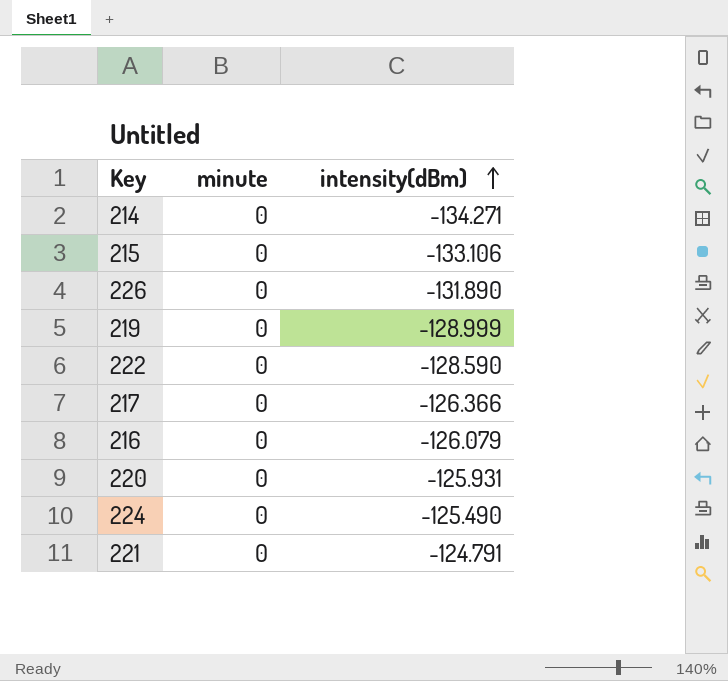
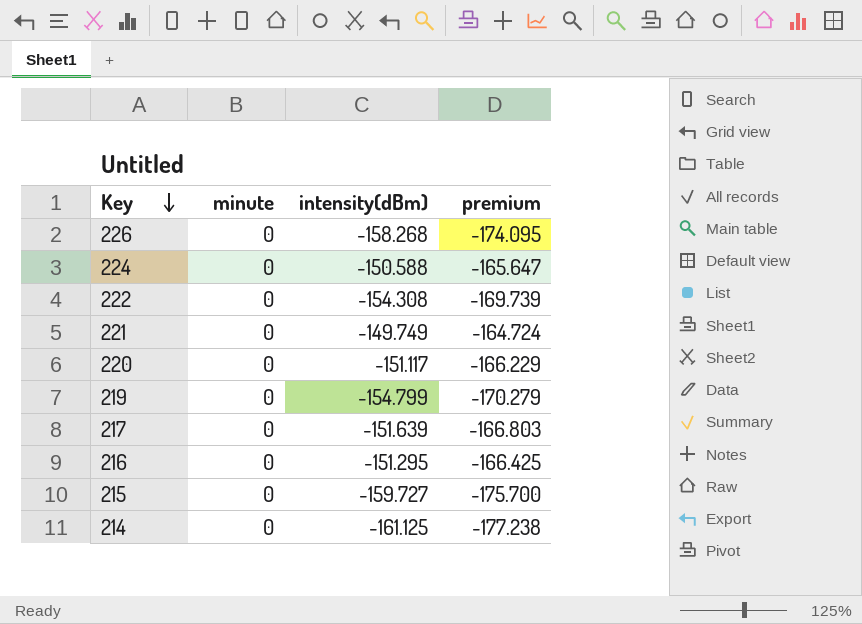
row order: intensity(dBm) ascending -> Key descending
column premium | formula: none -> [intensity(dBm)] * 1.1
226 | intensity(dBm): -131.890 -> -158.268
224 | intensity(dBm): -125.490 -> -150.588
222 | intensity(dBm): -128.590 -> -154.308
221 | intensity(dBm): -124.791 -> -149.749
220 | intensity(dBm): -125.931 -> -151.117
219 | intensity(dBm): -128.999 -> -154.799
217 | intensity(dBm): -126.366 -> -151.639
216 | intensity(dBm): -126.079 -> -151.295
215 | intensity(dBm): -133.106 -> -159.727
214 | intensity(dBm): -134.271 -> -161.125

